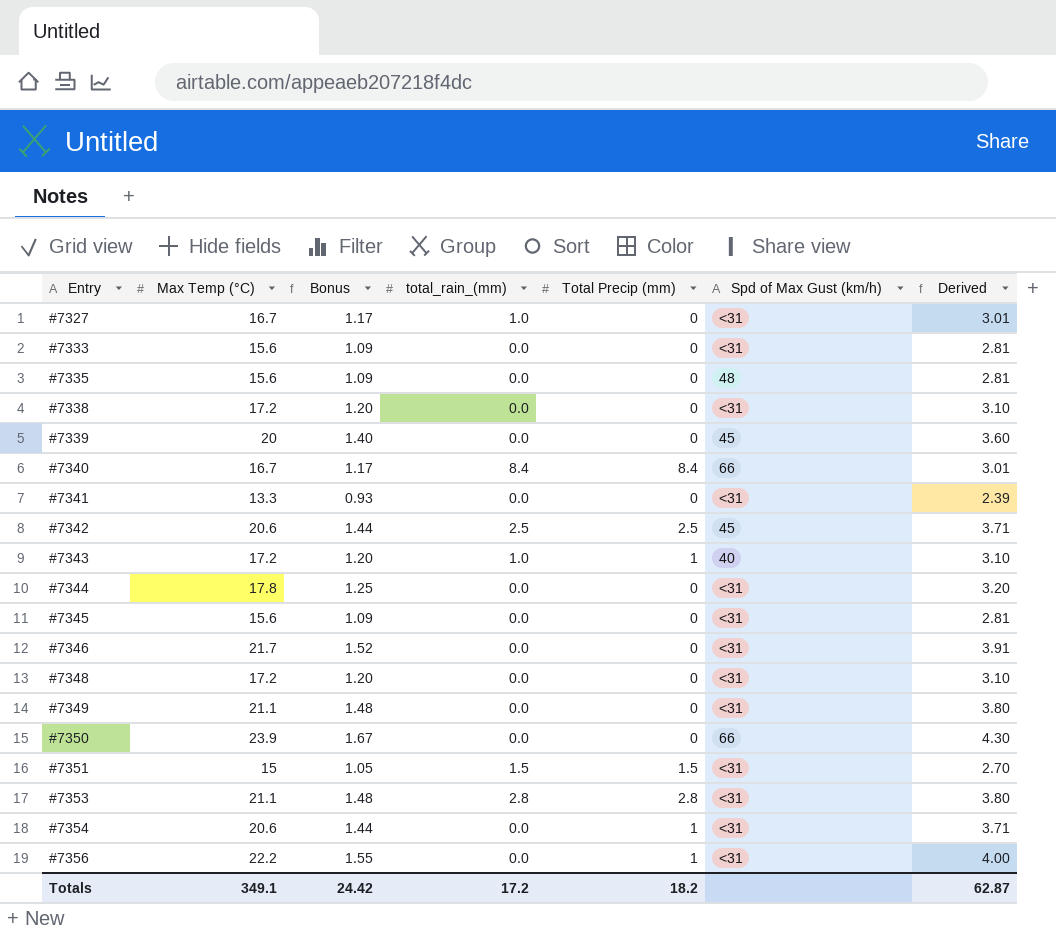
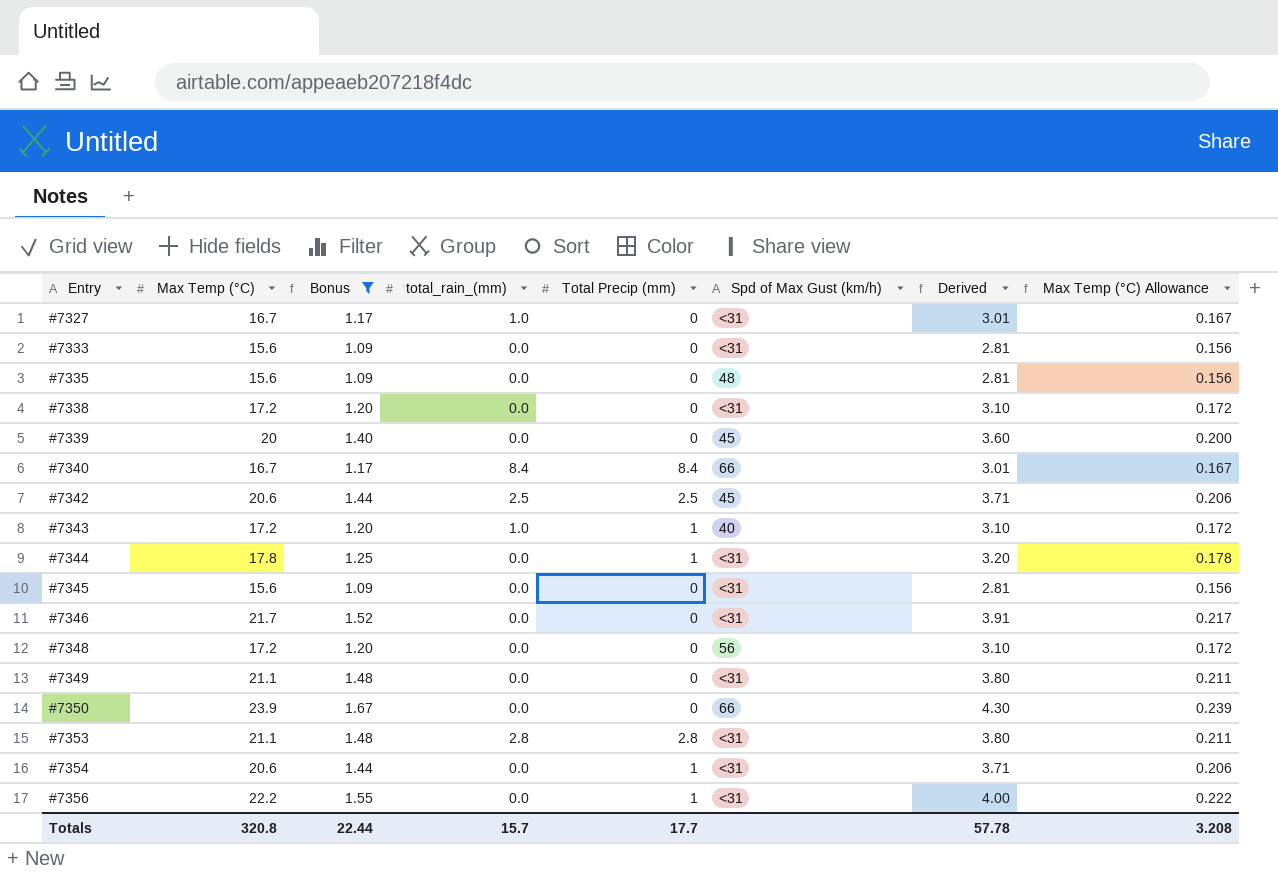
filter: none -> Bonus >= 1.09
column Max Temp (°C) Allowance | formula: none -> [Max Temp (°C)] * 0.01
#7344 | Total Precip (mm): 0 -> 1
#7348 | Spd of Max Gust (km/h): <31 -> 56
Totals | Max Temp (°C): 349.1 -> 320.8
Totals | Bonus: 24.42 -> 22.44
Totals | total_rain_(mm): 17.2 -> 15.7
Totals | Total Precip (mm): 18.2 -> 17.7
Totals | Derived: 62.87 -> 57.78

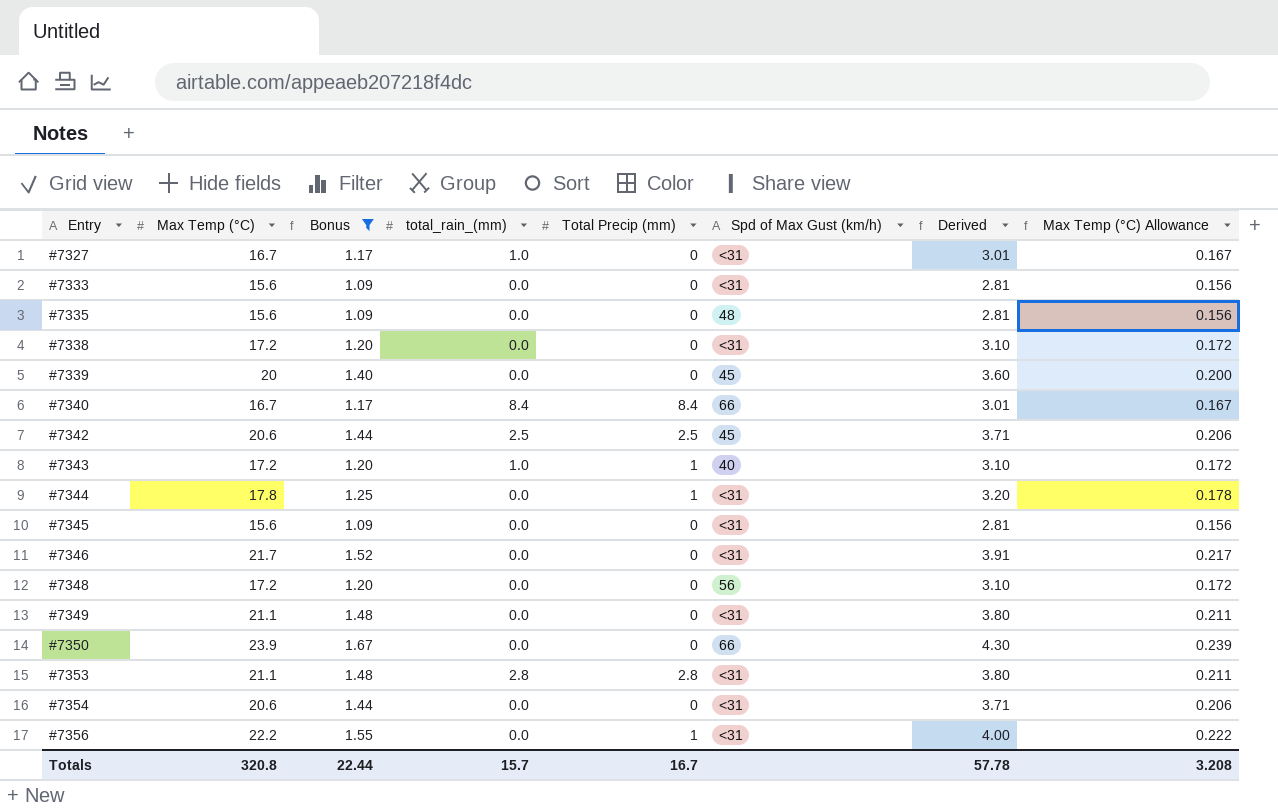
#7354 | Total Precip (mm): 1 -> 0
Totals | Total Precip (mm): 17.7 -> 16.7

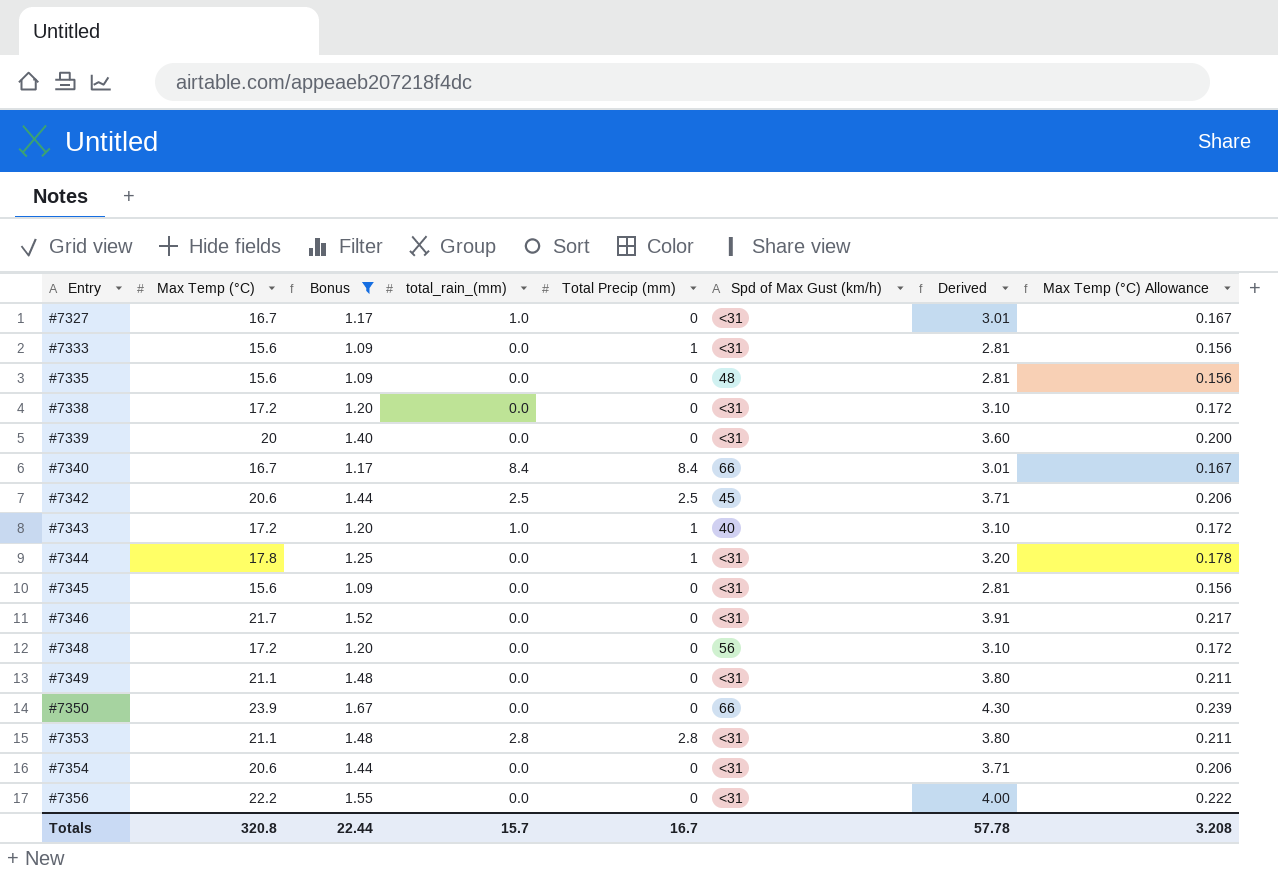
#7333 | Total Precip (mm): 0 -> 1
#7339 | Spd of Max Gust (km/h): 45 -> <31
#7356 | Total Precip (mm): 1 -> 0

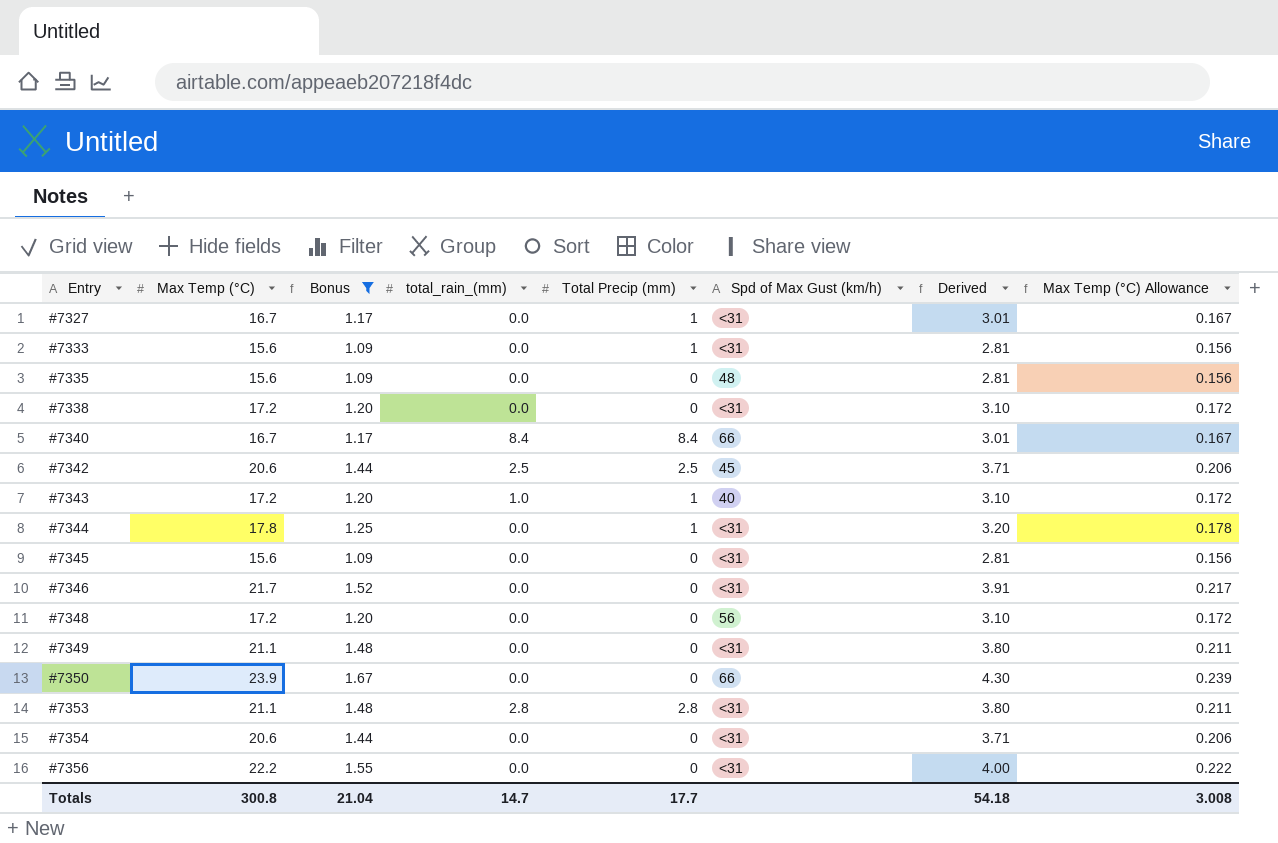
row #7339: 20 | 1.40 | 0.0 | 0 | <31 | 3.60 | 0.200 -> none
#7327 | total_rain_(mm): 1.0 -> 0.0
#7327 | Total Precip (mm): 0 -> 1
Totals | Max Temp (°C): 320.8 -> 300.8
Totals | Bonus: 22.44 -> 21.04
Totals | total_rain_(mm): 15.7 -> 14.7
Totals | Total Precip (mm): 16.7 -> 17.7
Totals | Derived: 57.78 -> 54.18
Totals | Max Temp (°C) Allowance: 3.208 -> 3.008

